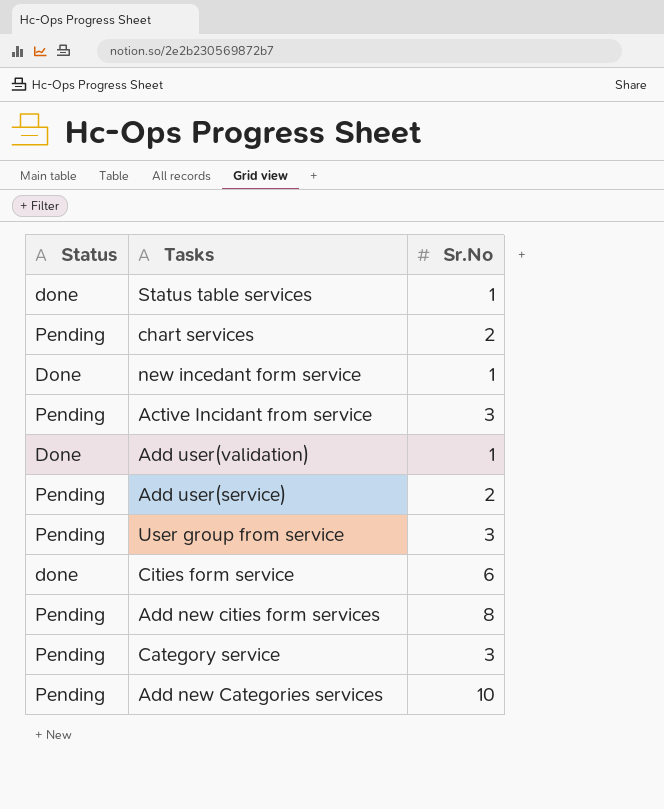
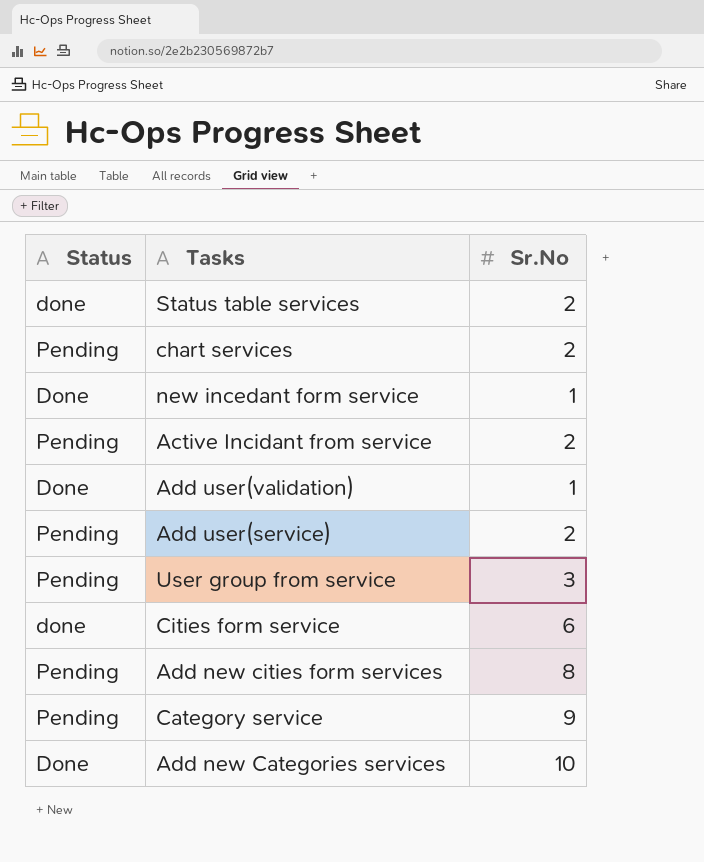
Status table services | Sr.No: 1 -> 2
Active Incidant from service | Sr.No: 3 -> 2
Category service | Sr.No: 3 -> 9
Add new Categories services | Status: Pending -> Done

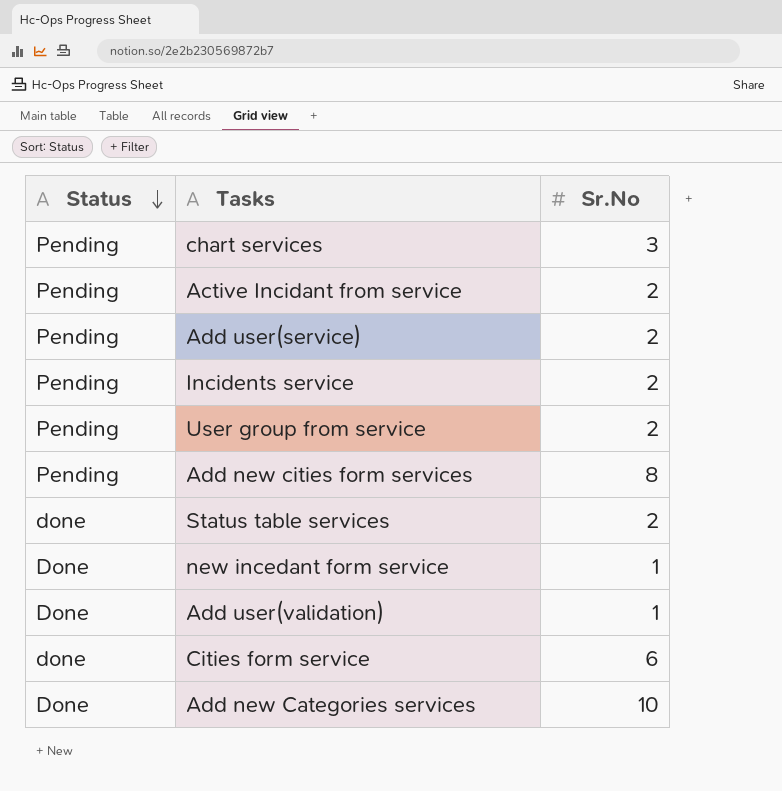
row order: none -> Status descending
row Category service: Pending | 9 -> none
chart services | Sr.No: 2 -> 3
row Incidents service: none -> Pending | 2
User group from service | Sr.No: 3 -> 2

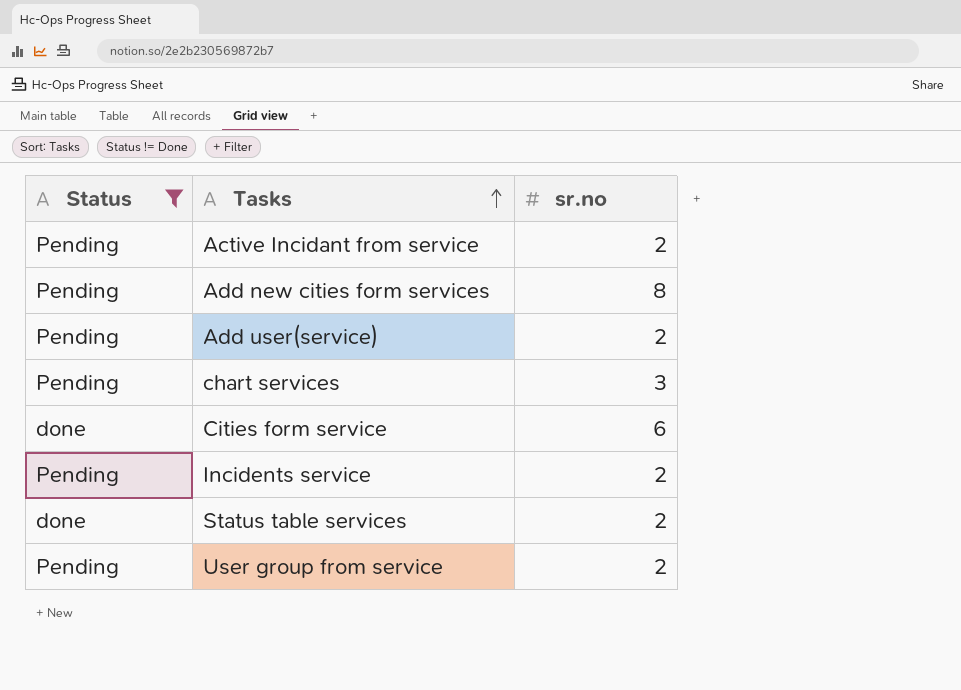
filter: none -> Status != Done
row order: Status descending -> Tasks ascending
column name: Sr.No -> sr.no

